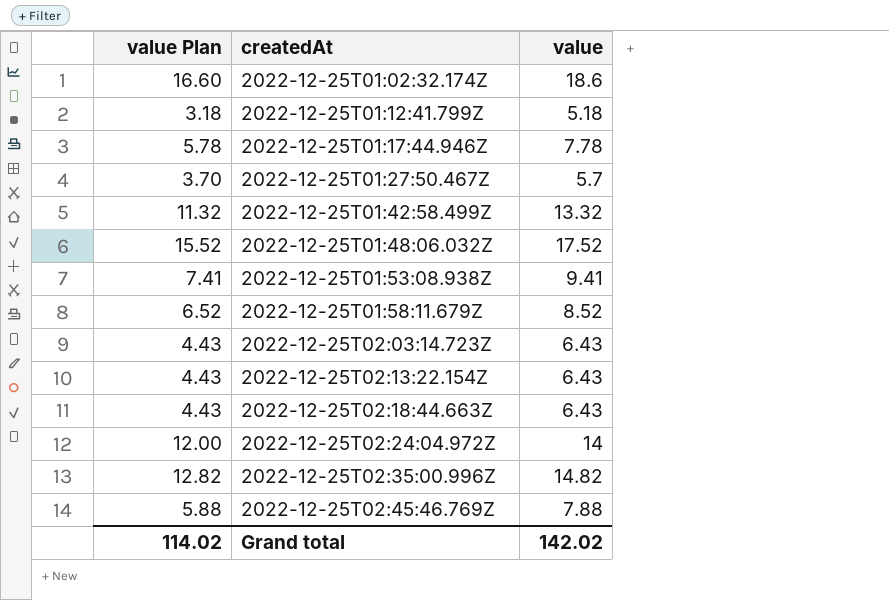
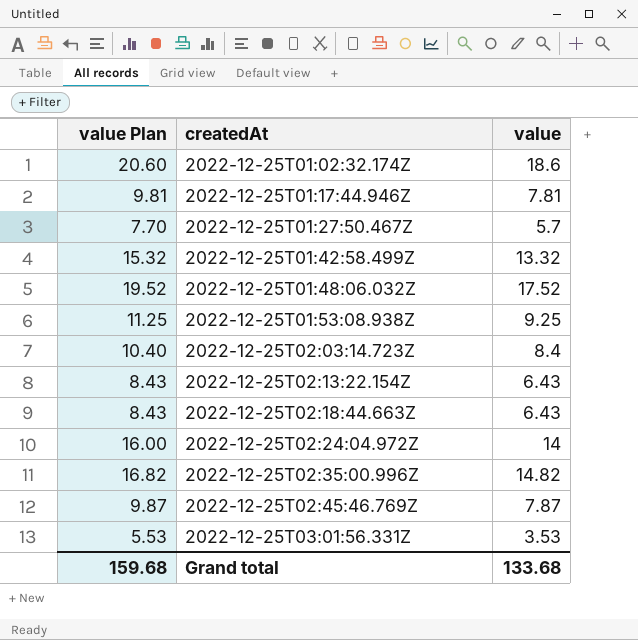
column value Plan | formula: [value] - 2 -> [value] + 2
row 2022-12-25T01:12:41.799Z: 3.18 | 5.18 -> none
row 2022-12-25T01:58:11.679Z: 6.52 | 8.52 -> none
2022-12-25T01:17:44.946Z | value: 7.78 -> 7.81
2022-12-25T01:53:08.938Z | value: 9.41 -> 9.25
2022-12-25T02:03:14.723Z | value: 6.43 -> 8.4
2022-12-25T02:45:46.769Z | value: 7.88 -> 7.87
row 2022-12-25T03:01:56.331Z: none -> 5.53 | 3.53
Grand total | value Plan: 114.02 -> 159.68
Grand total | value: 142.02 -> 133.68

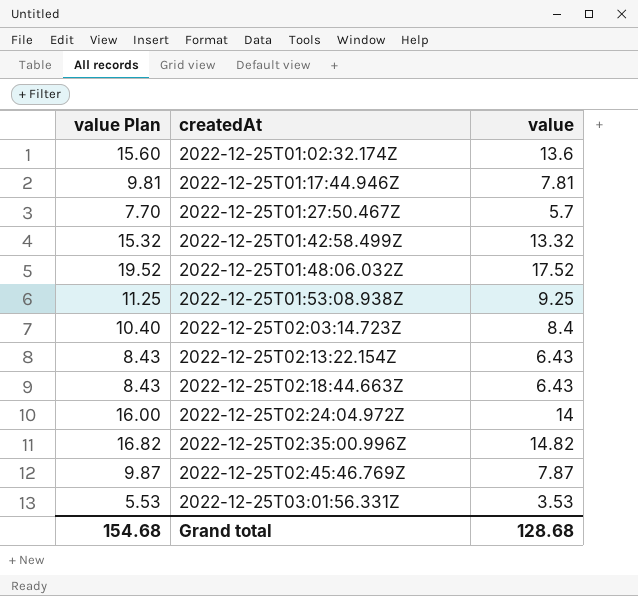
2022-12-25T01:02:32.174Z | value Plan: 20.60 -> 15.60
2022-12-25T01:02:32.174Z | value: 18.6 -> 13.6
Grand total | value Plan: 159.68 -> 154.68
Grand total | value: 133.68 -> 128.68

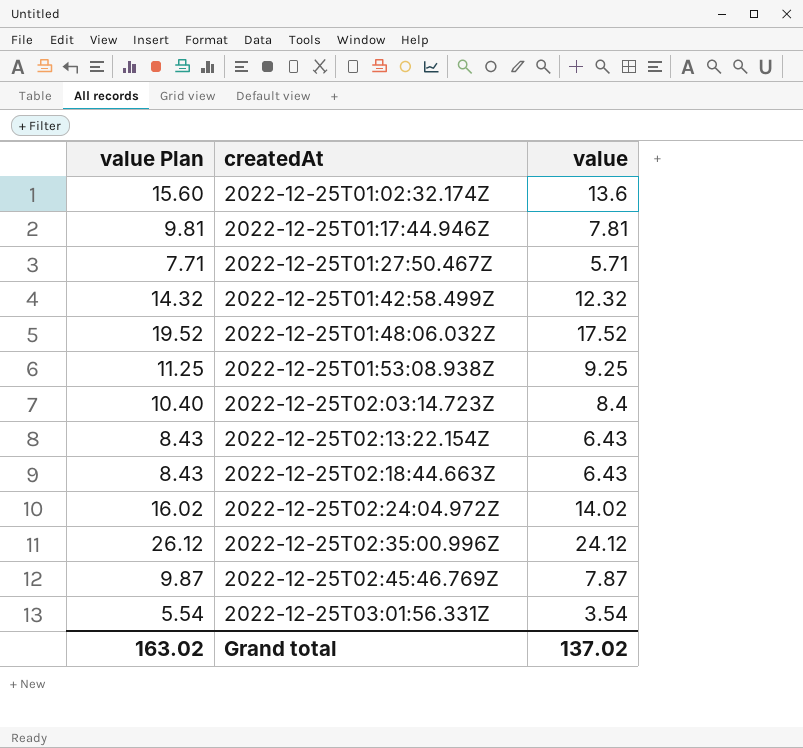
2022-12-25T01:27:50.467Z | value Plan: 7.70 -> 7.71
2022-12-25T01:27:50.467Z | value: 5.7 -> 5.71
2022-12-25T01:42:58.499Z | value Plan: 15.32 -> 14.32
2022-12-25T01:42:58.499Z | value: 13.32 -> 12.32
2022-12-25T02:24:04.972Z | value Plan: 16.00 -> 16.02
2022-12-25T02:24:04.972Z | value: 14 -> 14.02
2022-12-25T02:35:00.996Z | value Plan: 16.82 -> 26.12
2022-12-25T02:35:00.996Z | value: 14.82 -> 24.12
2022-12-25T03:01:56.331Z | value Plan: 5.53 -> 5.54
2022-12-25T03:01:56.331Z | value: 3.53 -> 3.54
Grand total | value Plan: 154.68 -> 163.02
Grand total | value: 128.68 -> 137.02

